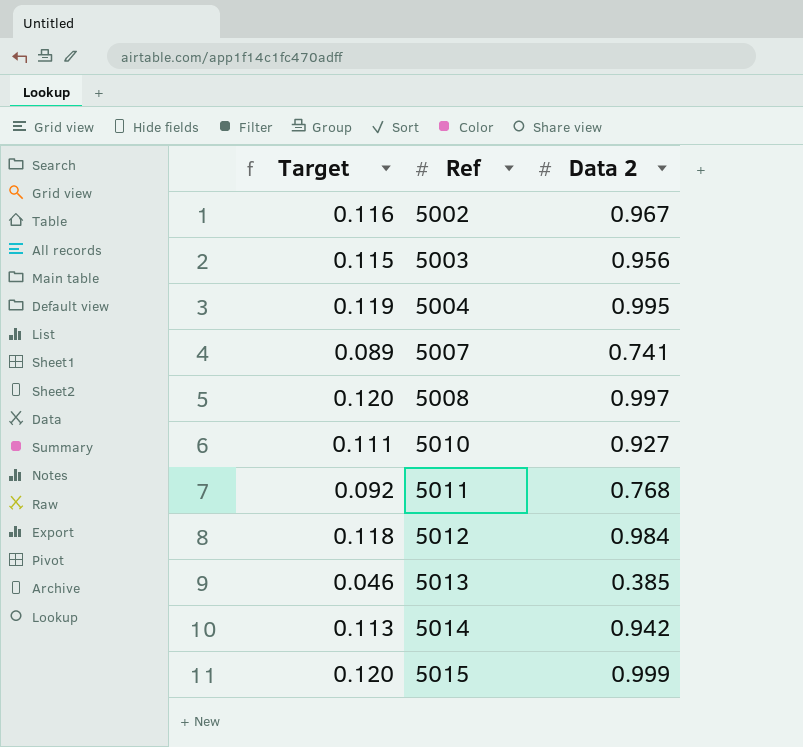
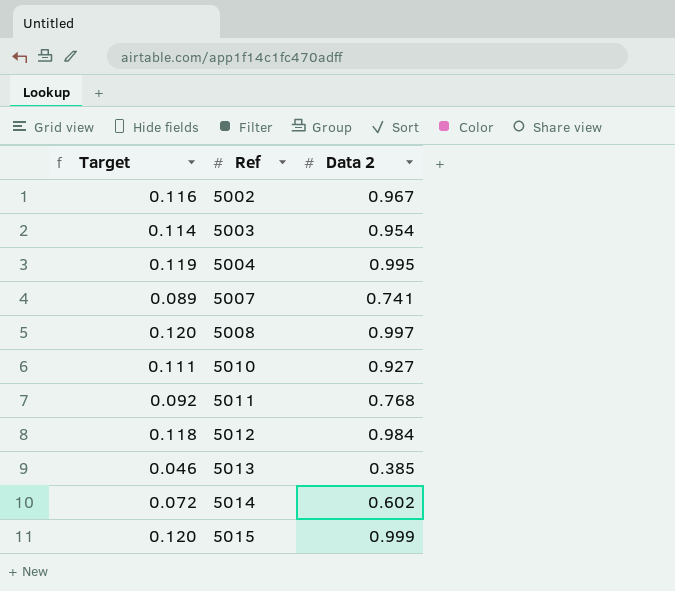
5003 | Target: 0.115 -> 0.114
5003 | Data 2: 0.956 -> 0.954
5014 | Target: 0.113 -> 0.072
5014 | Data 2: 0.942 -> 0.602

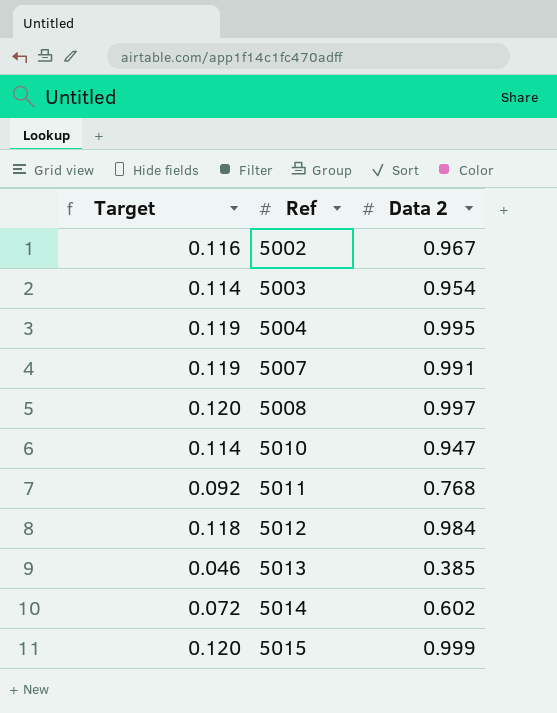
5007 | Target: 0.089 -> 0.119
5007 | Data 2: 0.741 -> 0.991
5010 | Target: 0.111 -> 0.114
5010 | Data 2: 0.927 -> 0.947

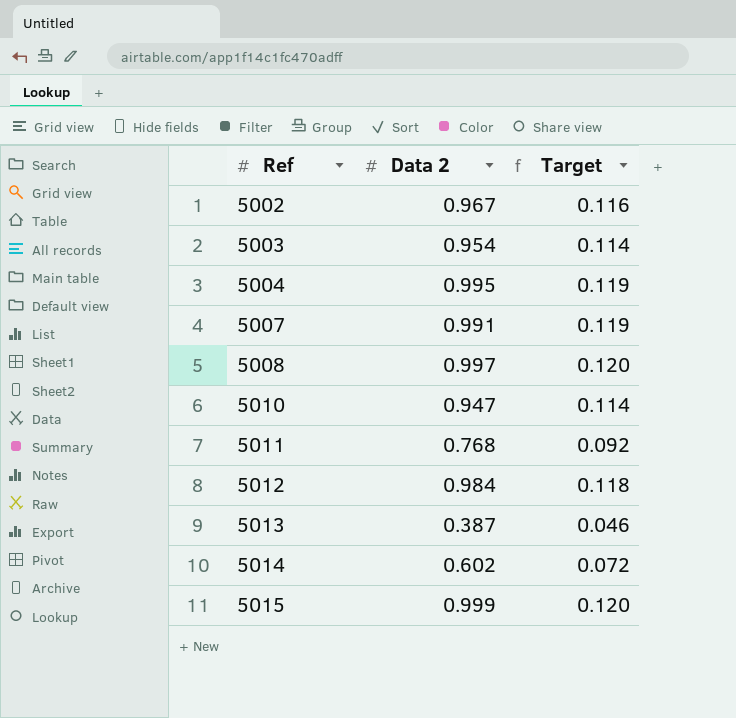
column Target | position: 1 -> 3
5013 | Data 2: 0.385 -> 0.387

